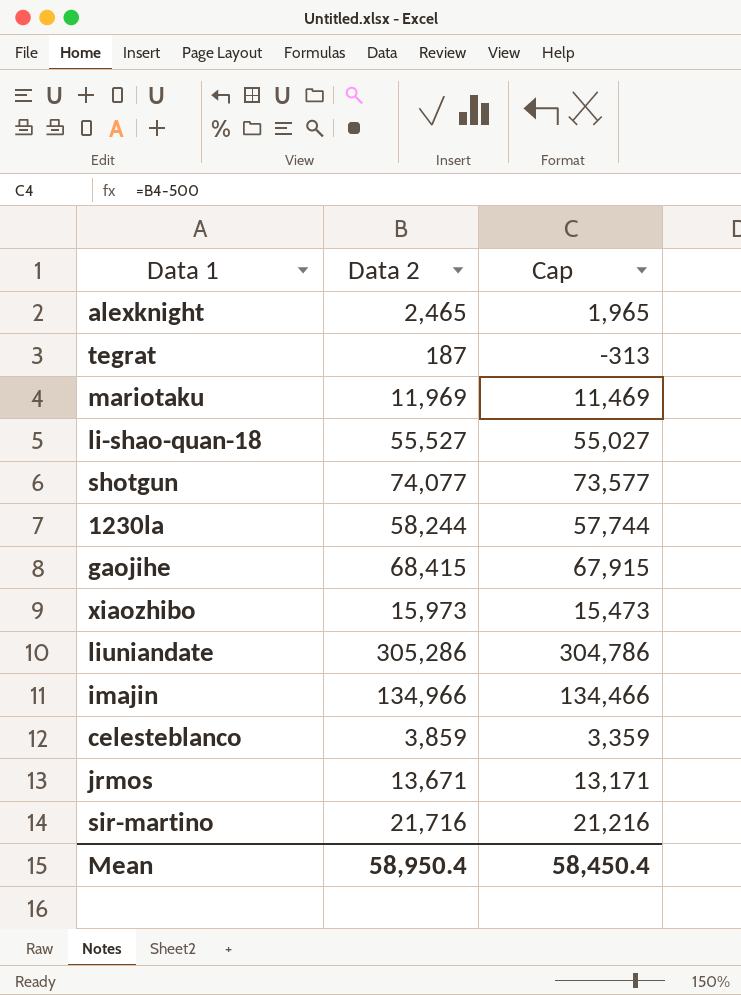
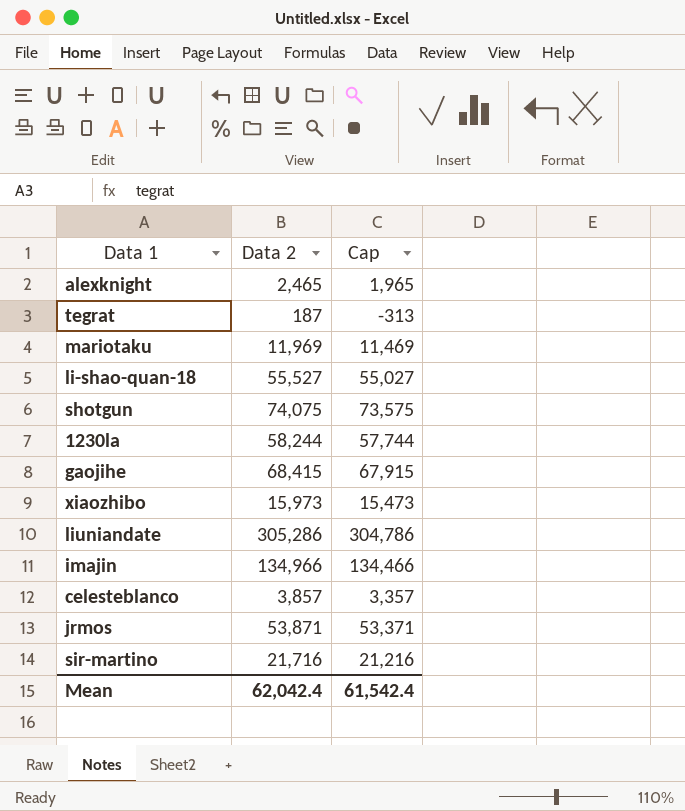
shotgun | Data 2: 74,077 -> 74,075
shotgun | Cap: 73,577 -> 73,575
celesteblanco | Data 2: 3,859 -> 3,857
celesteblanco | Cap: 3,359 -> 3,357
jrmos | Data 2: 13,671 -> 53,871
jrmos | Cap: 13,171 -> 53,371
Mean | Data 2: 58,950.4 -> 62,042.4
Mean | Cap: 58,450.4 -> 61,542.4

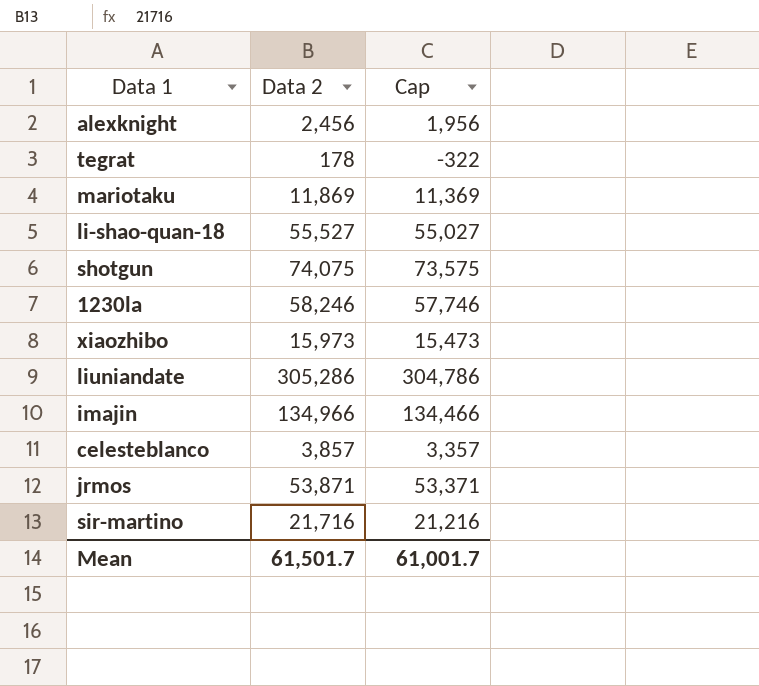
row gaojihe: 68,415 | 67,915 -> none
alexknight | Data 2: 2,465 -> 2,456
alexknight | Cap: 1,965 -> 1,956
tegrat | Data 2: 187 -> 178
tegrat | Cap: -313 -> -322
mariotaku | Data 2: 11,969 -> 11,869
mariotaku | Cap: 11,469 -> 11,369
1230la | Data 2: 58,244 -> 58,246
1230la | Cap: 57,744 -> 57,746
Mean | Data 2: 62,042.4 -> 61,501.7
Mean | Cap: 61,542.4 -> 61,001.7

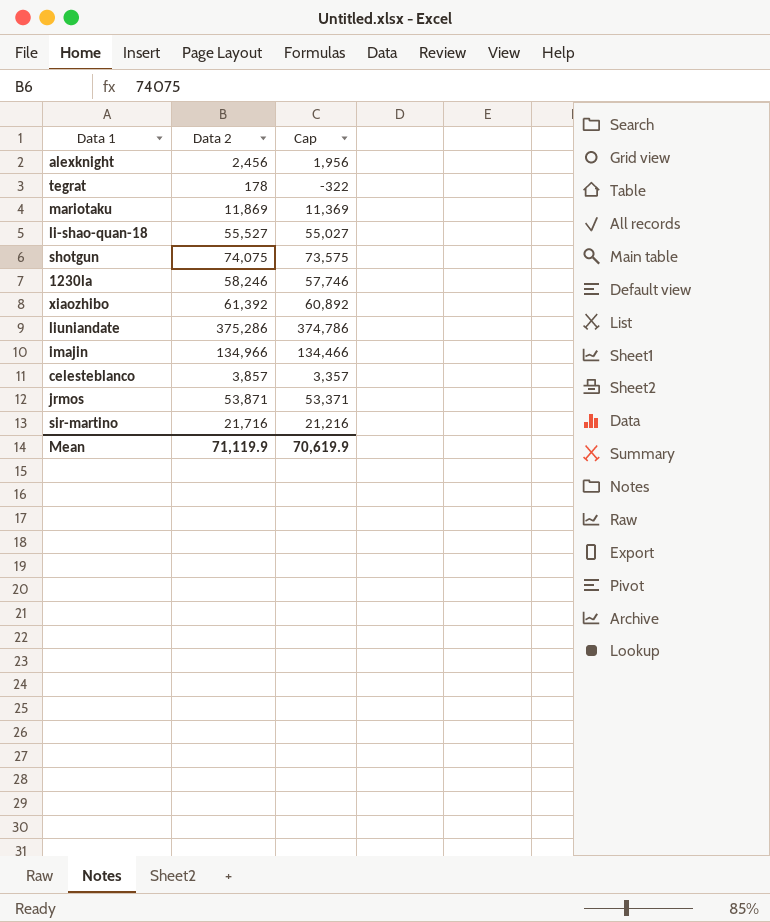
xiaozhibo | Data 2: 15,973 -> 61,392
xiaozhibo | Cap: 15,473 -> 60,892
liuniandate | Data 2: 305,286 -> 375,286
liuniandate | Cap: 304,786 -> 374,786
Mean | Data 2: 61,501.7 -> 71,119.9
Mean | Cap: 61,001.7 -> 70,619.9

